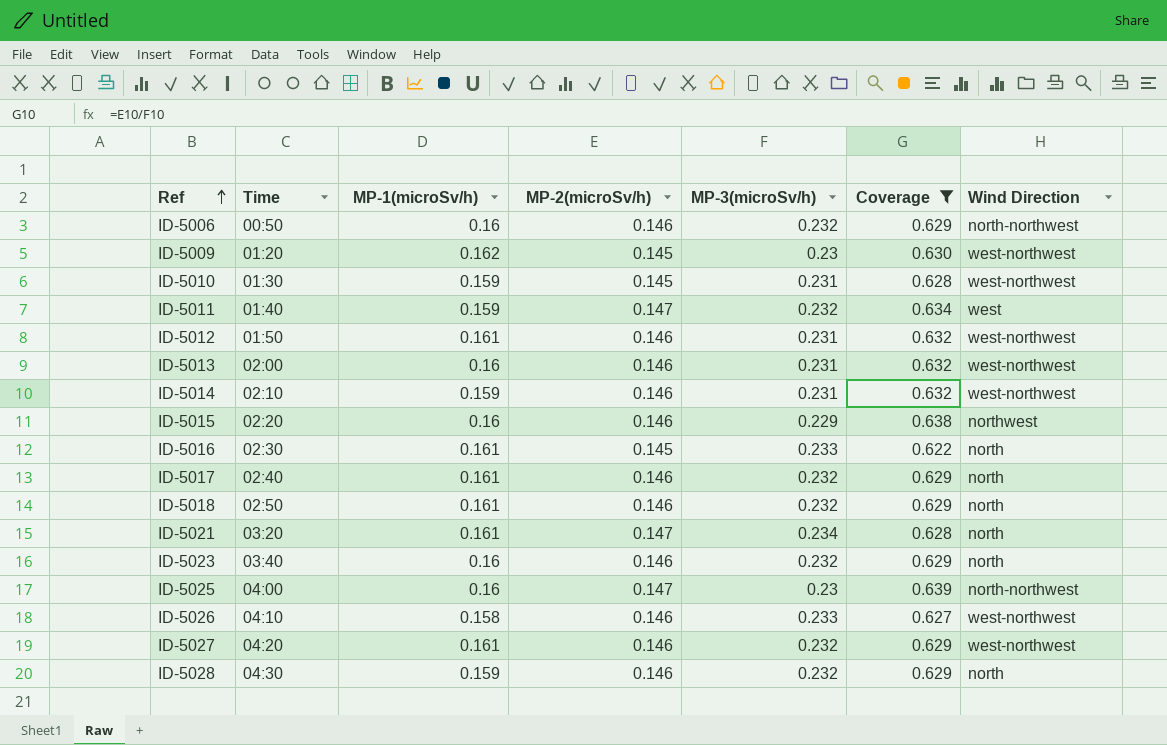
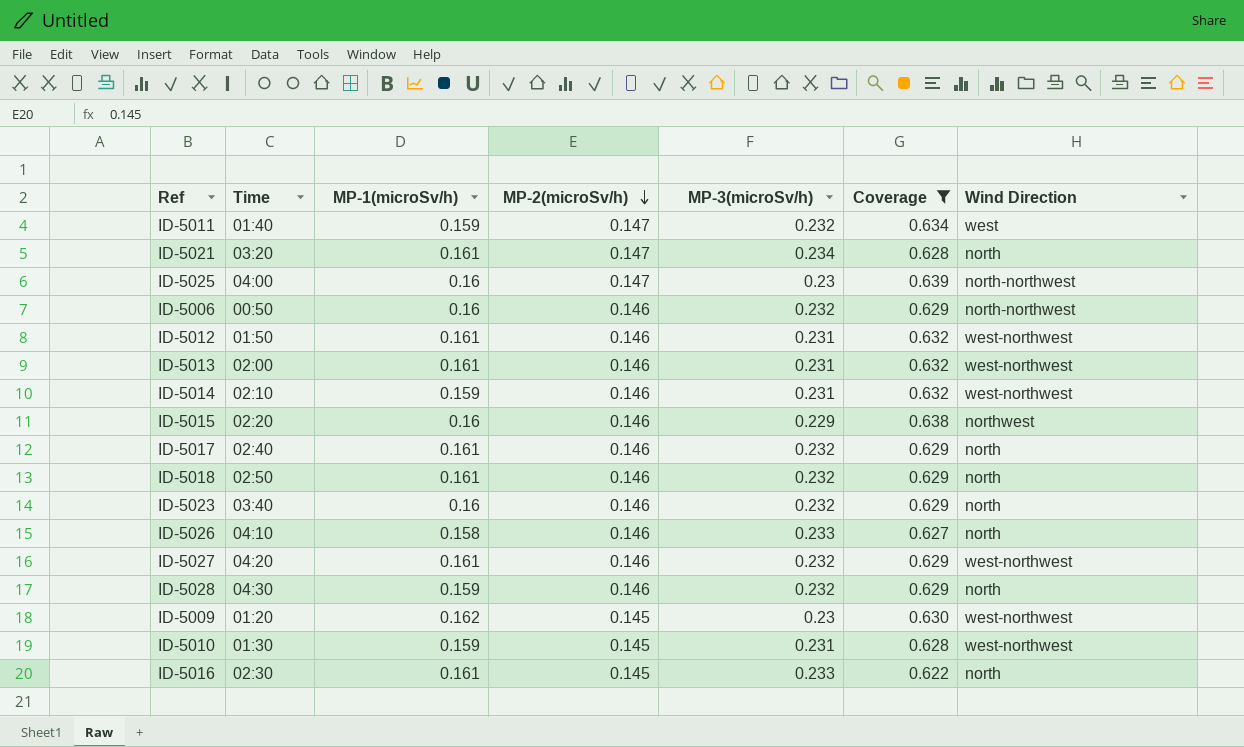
row order: Ref ascending -> MP-2(microSv/h) descending
ID-5013 | MP-1(microSv/h): 0.16 -> 0.161
ID-5026 | Wind Direction: west-northwest -> north

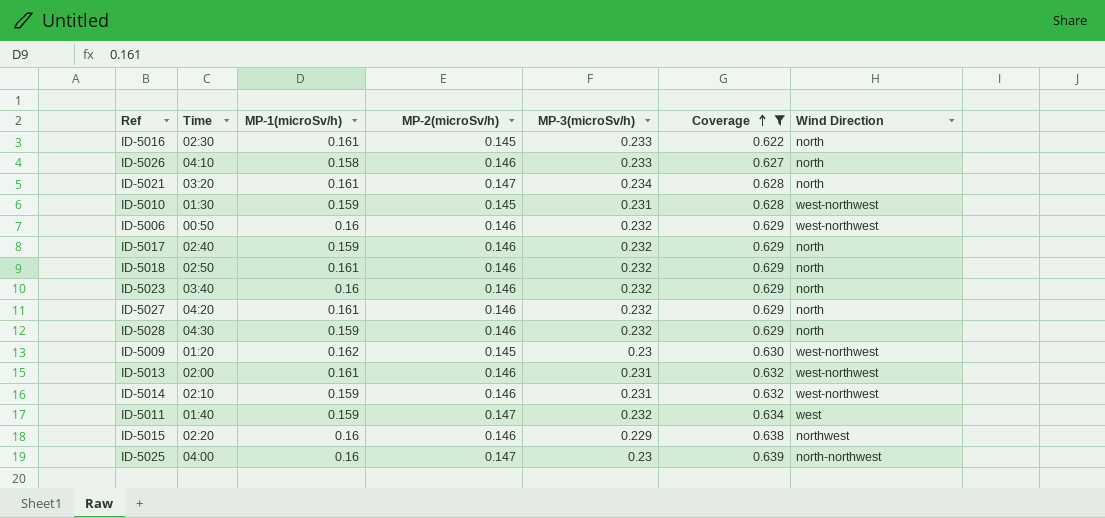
row order: MP-2(microSv/h) descending -> Coverage ascending
row ID-5012: 01:50 | 0.161 | 0.146 | 0.231 | 0.632 | west-northwest -> none
ID-5006 | Wind Direction: north-northwest -> west-northwest
ID-5017 | MP-1(microSv/h): 0.161 -> 0.159
ID-5027 | Wind Direction: west-northwest -> north

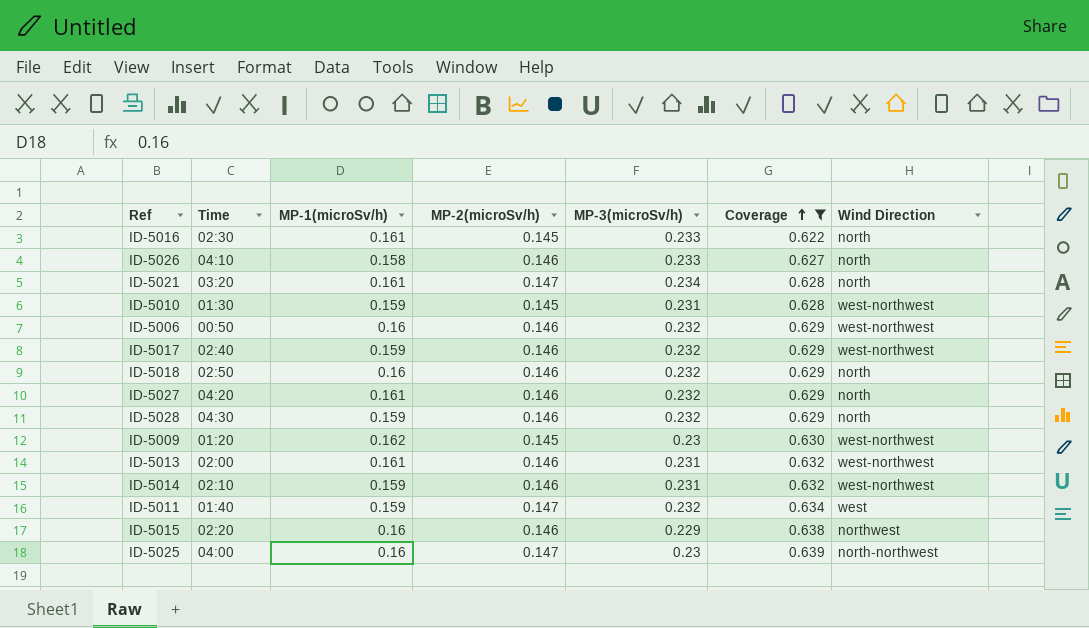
row ID-5023: 03:40 | 0.16 | 0.146 | 0.232 | 0.629 | north -> none
ID-5017 | Wind Direction: north -> west-northwest
ID-5018 | MP-1(microSv/h): 0.161 -> 0.16

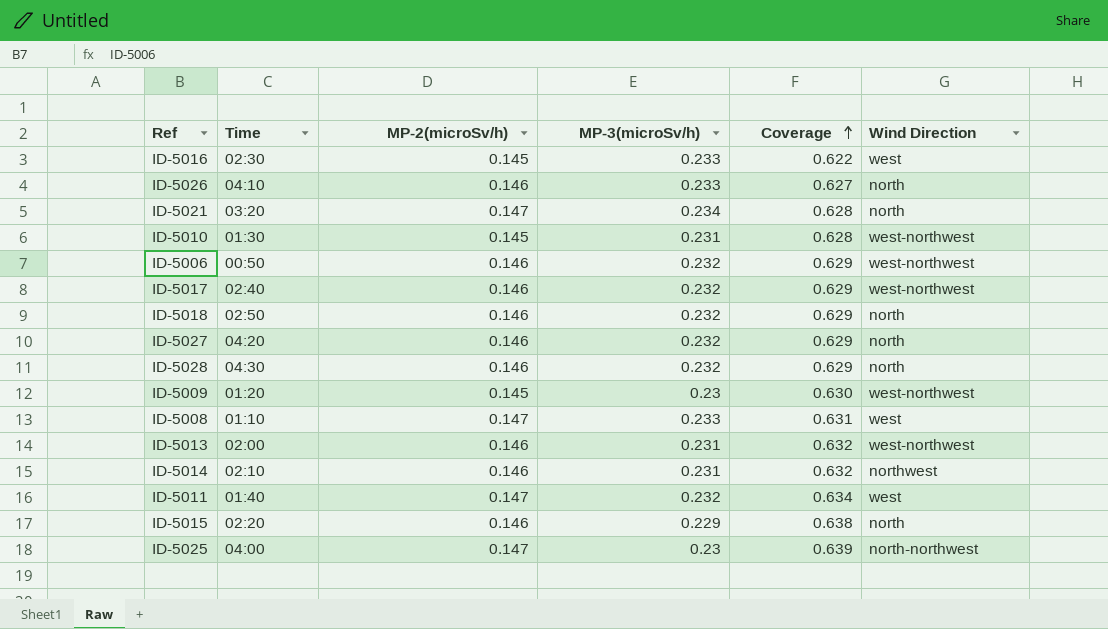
filter: Coverage != 0.631 -> none
column MP-1(microSv/h) | position: 3 -> none
ID-5016 | Wind Direction: north -> west
ID-5014 | Wind Direction: west-northwest -> northwest
ID-5015 | Wind Direction: northwest -> north

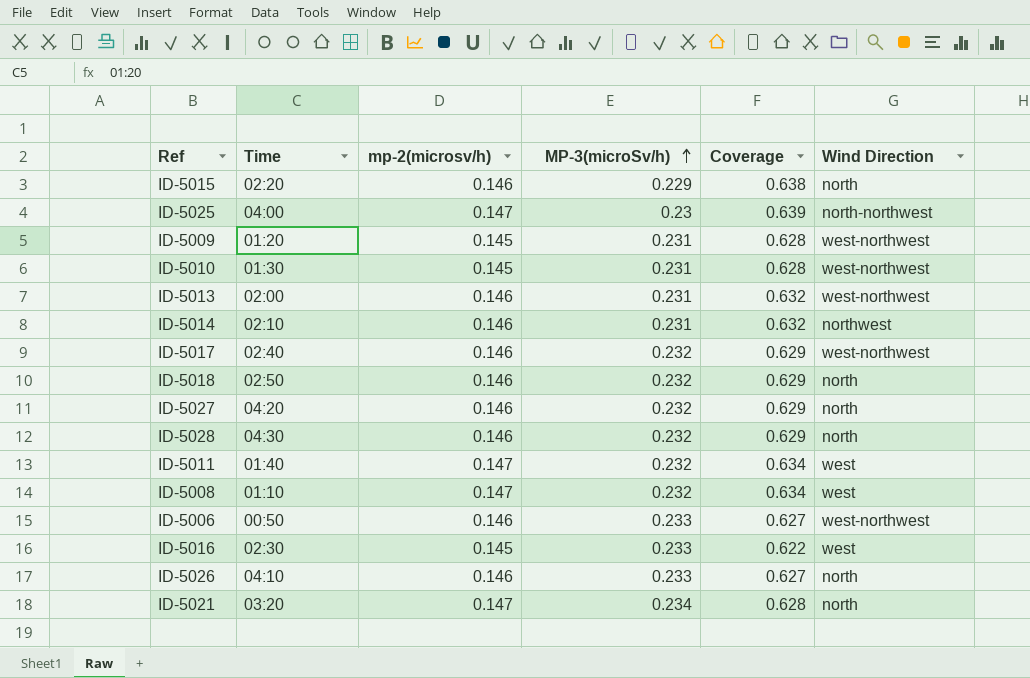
row order: Coverage ascending -> MP-3(microSv/h) ascending
column name: MP-2(microSv/h) -> mp-2(microsv/h)
ID-5009 | MP-3(microSv/h): 0.23 -> 0.231
ID-5009 | Coverage: 0.630 -> 0.628
ID-5008 | MP-3(microSv/h): 0.233 -> 0.232
ID-5008 | Coverage: 0.631 -> 0.634
ID-5006 | MP-3(microSv/h): 0.232 -> 0.233
ID-5006 | Coverage: 0.629 -> 0.627

